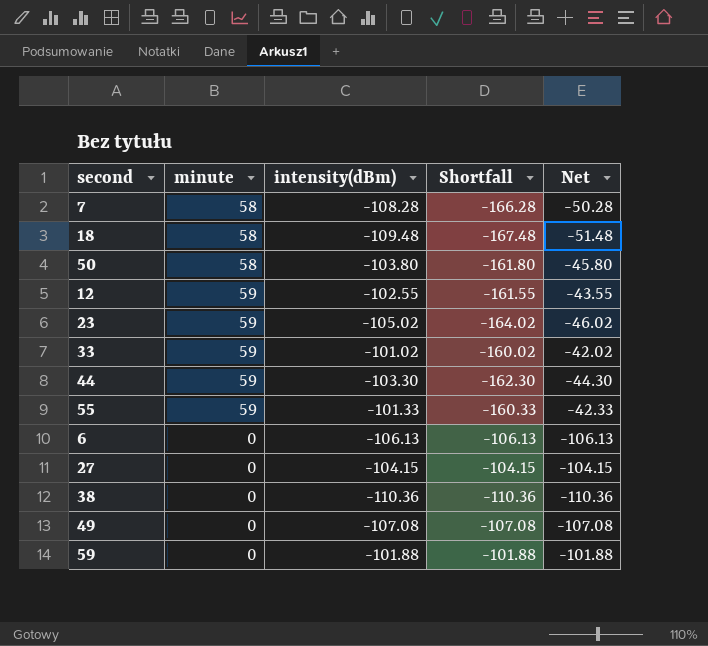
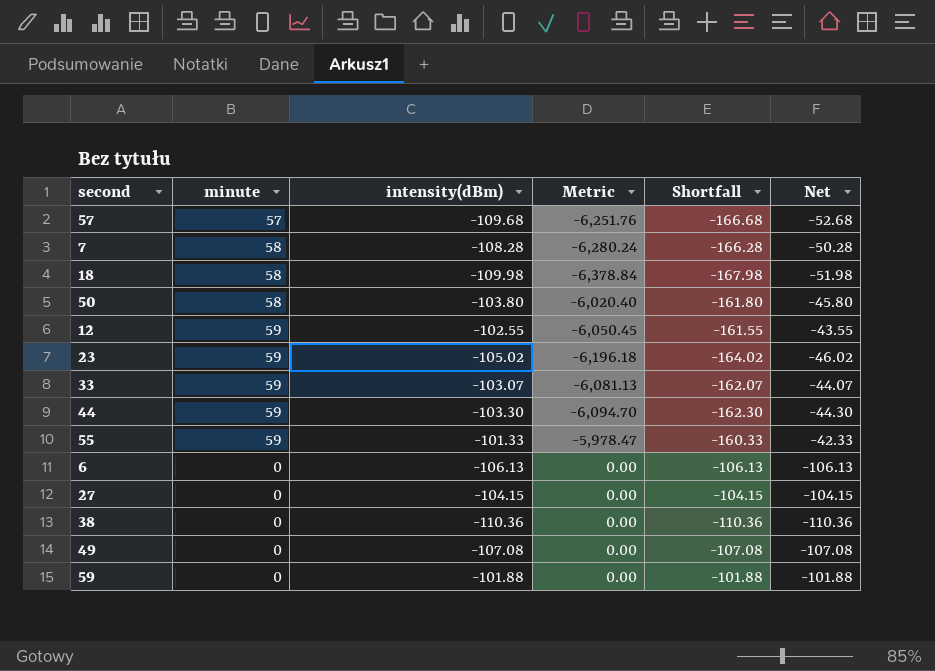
column Metric | formula: none -> [minute] * [intensity(dBm)]
row 57: none -> 57 | -109.68 | -6,251.76 | -166.68 | -52.68
18 | intensity(dBm): -109.48 -> -109.98
18 | Shortfall: -167.48 -> -167.98
18 | Net: -51.48 -> -51.98
33 | intensity(dBm): -101.02 -> -103.07
33 | Shortfall: -160.02 -> -162.07
33 | Net: -42.02 -> -44.07

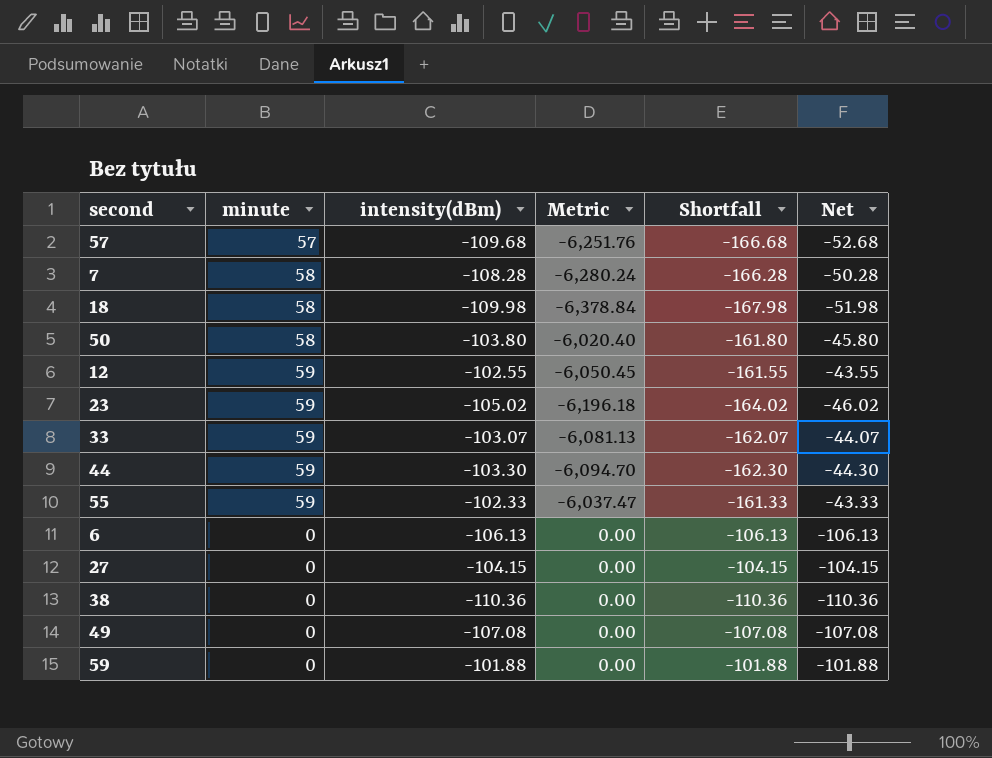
55 | intensity(dBm): -101.33 -> -102.33
55 | Metric: -5,978.47 -> -6,037.47
55 | Shortfall: -160.33 -> -161.33
55 | Net: -42.33 -> -43.33

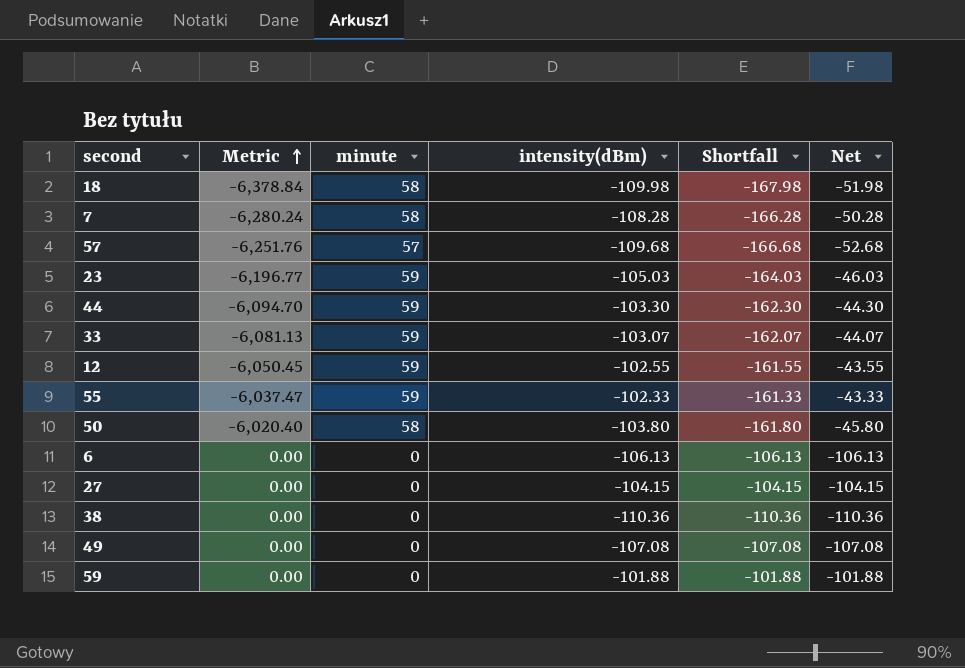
row order: none -> Metric ascending
column Metric | position: 4 -> 2
23 | Metric: -6,196.18 -> -6,196.77
23 | intensity(dBm): -105.02 -> -105.03
23 | Shortfall: -164.02 -> -164.03
23 | Net: -46.02 -> -46.03

